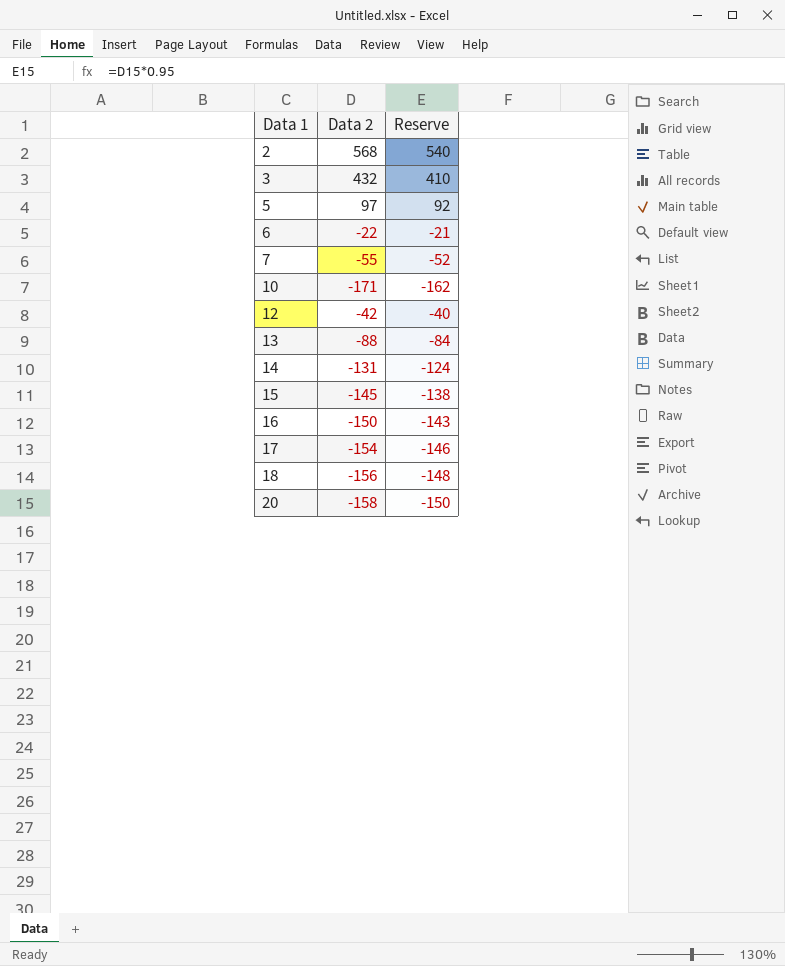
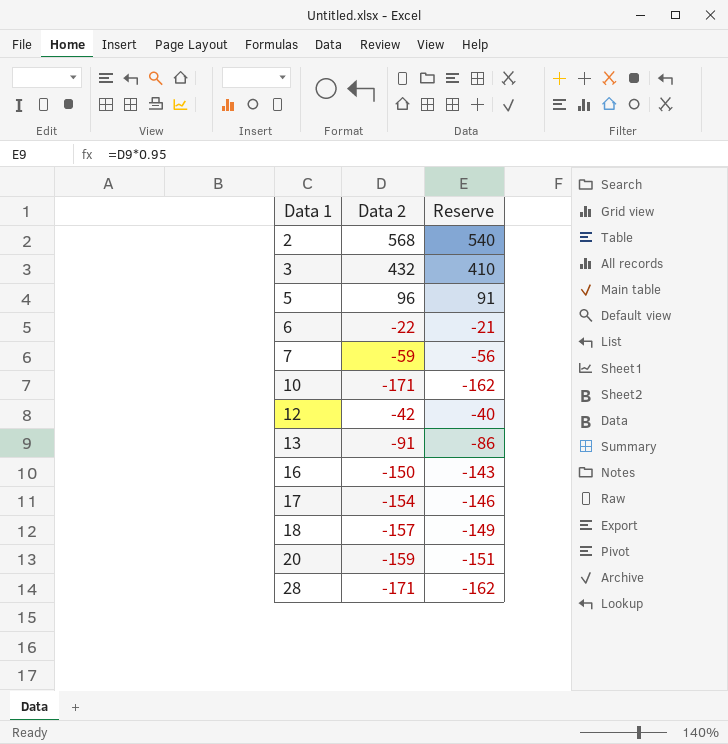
row 14: -131 | -124 -> none
row 15: -145 | -138 -> none
5 | Data 2: 97 -> 96
5 | Reserve: 92 -> 91
7 | Data 2: -55 -> -59
7 | Reserve: -52 -> -56
13 | Data 2: -88 -> -91
13 | Reserve: -84 -> -86
18 | Data 2: -156 -> -157
18 | Reserve: -148 -> -149
20 | Data 2: -158 -> -159
20 | Reserve: -150 -> -151
row 28: none -> -171 | -162

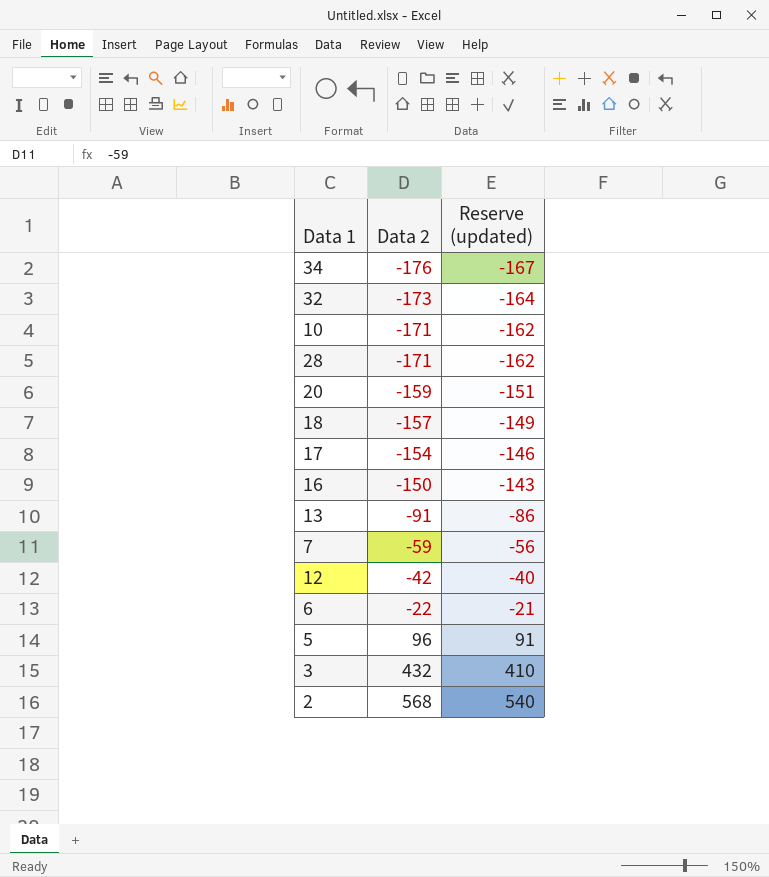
row order: Data 1 ascending -> Data 2 ascending
column name: Reserve -> Reserve (updated)
row 34: none -> -176 | -167
row 32: none -> -173 | -164

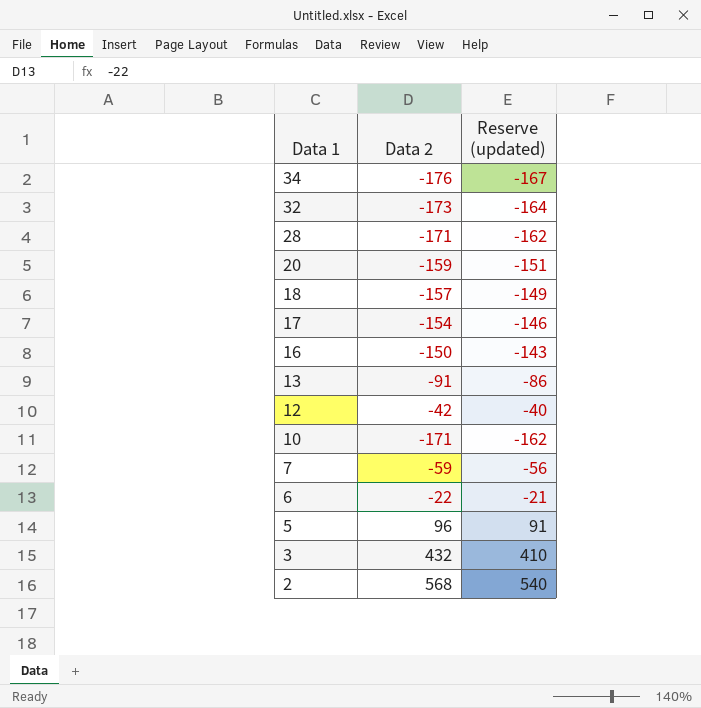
row order: Data 2 ascending -> Data 1 descending

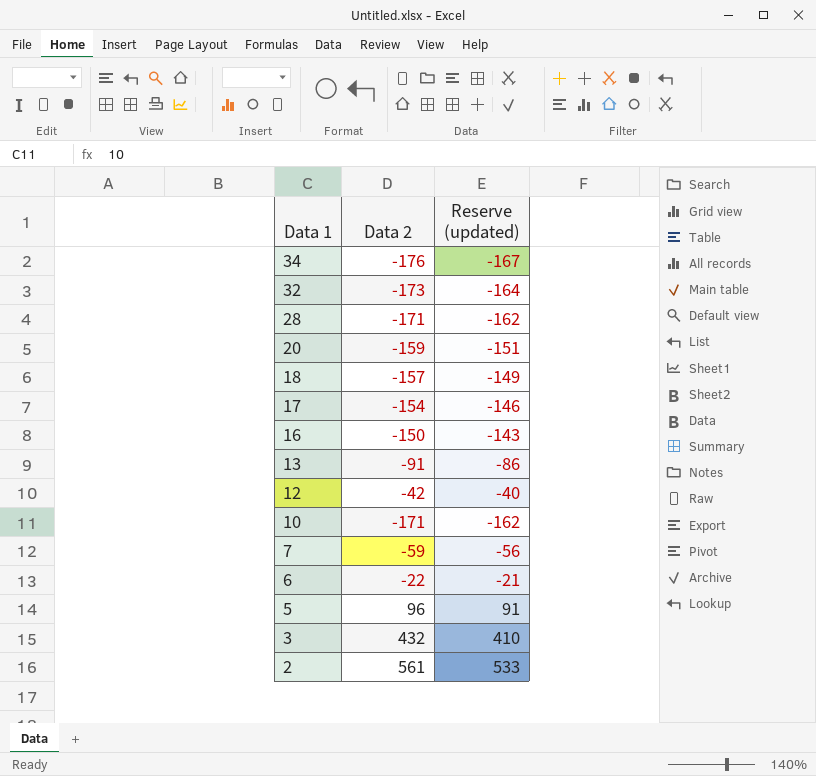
2 | Data 2: 568 -> 561
2 | Reserve (updated): 540 -> 533

